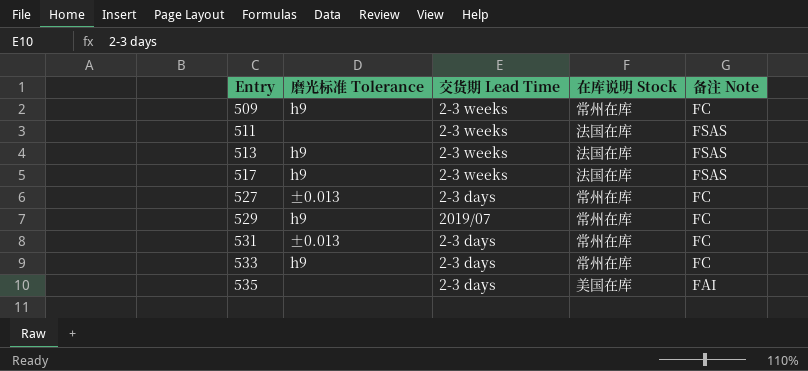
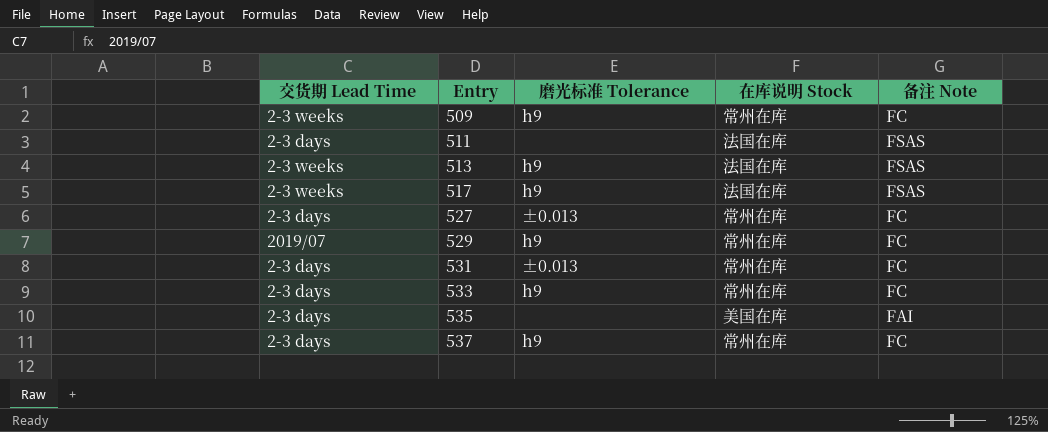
column 交货期 Lead Time | position: 3 -> 1
511 | 交货期 Lead Time: 2-3 weeks -> 2-3 days
row 537: none -> 2-3 days | h9 | 常州在库 | FC

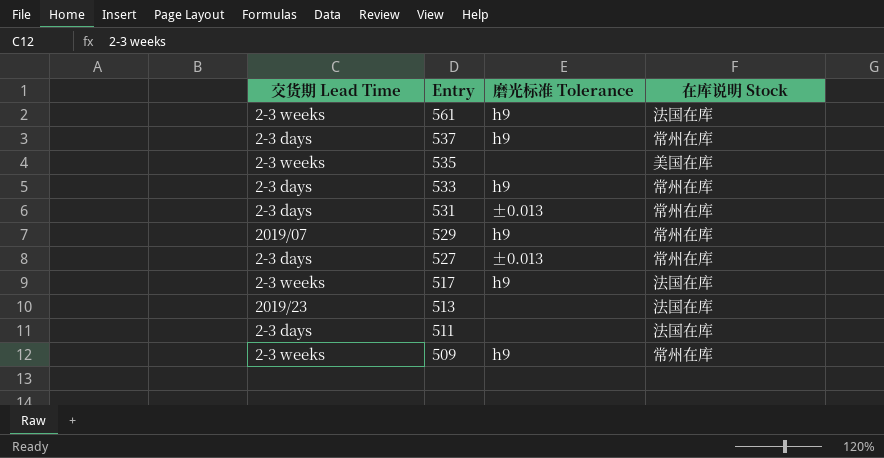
row order: Entry ascending -> Entry descending
column 备注 Note | position: 5 -> none
row 561: none -> 2-3 weeks | h9 | 法国在库
535 | 交货期 Lead Time: 2-3 days -> 2-3 weeks
513 | 交货期 Lead Time: 2-3 weeks -> 2019/23
513 | 磨光标准 Tolerance: h9 -> none

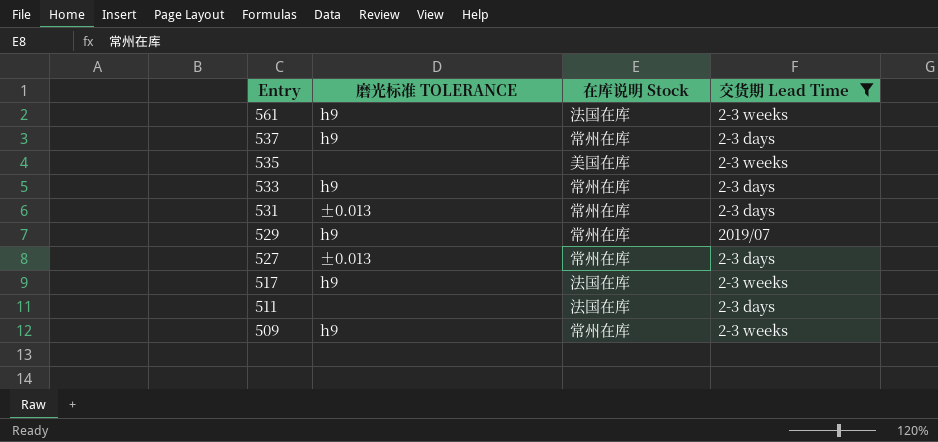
filter: none -> 交货期 Lead Time != 2019/23
column name: 磨光标准 Tolerance -> 磨光标准 TOLERANCE
column 交货期 Lead Time | position: 1 -> 4

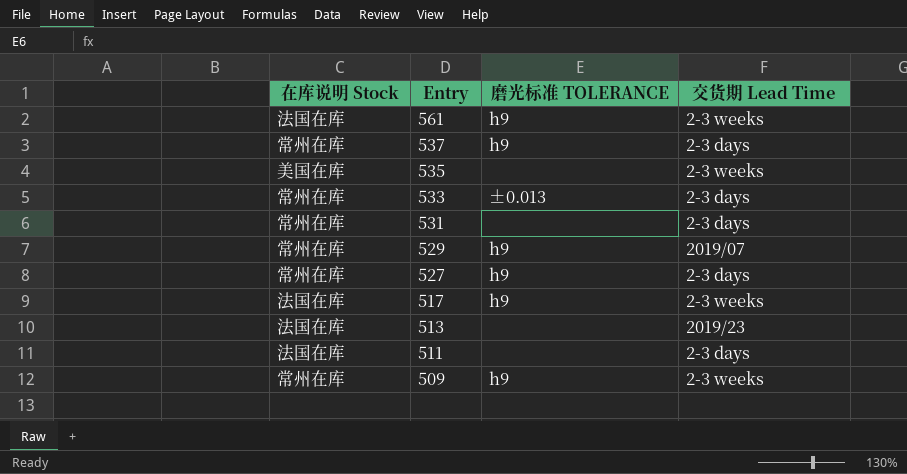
filter: 交货期 Lead Time != 2019/23 -> none
column 在库说明 Stock | position: 3 -> 1
533 | 磨光标准 TOLERANCE: h9 -> ±0.013
531 | 磨光标准 TOLERANCE: ±0.013 -> none
527 | 磨光标准 TOLERANCE: ±0.013 -> h9

